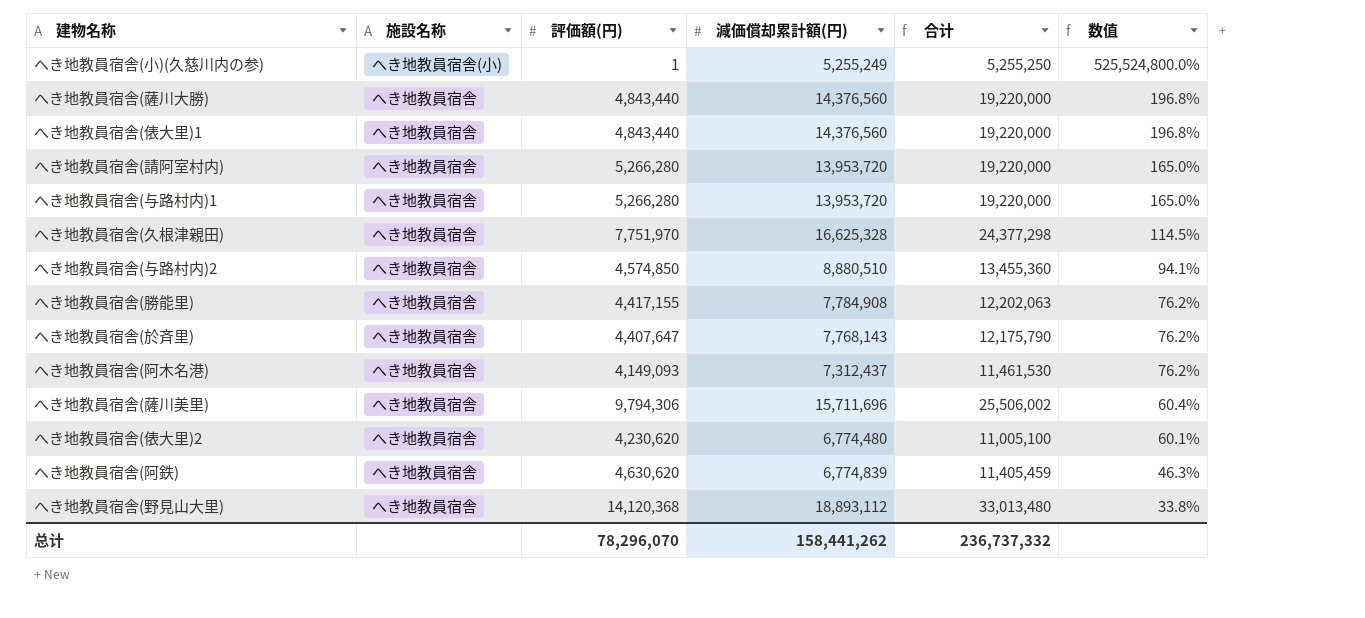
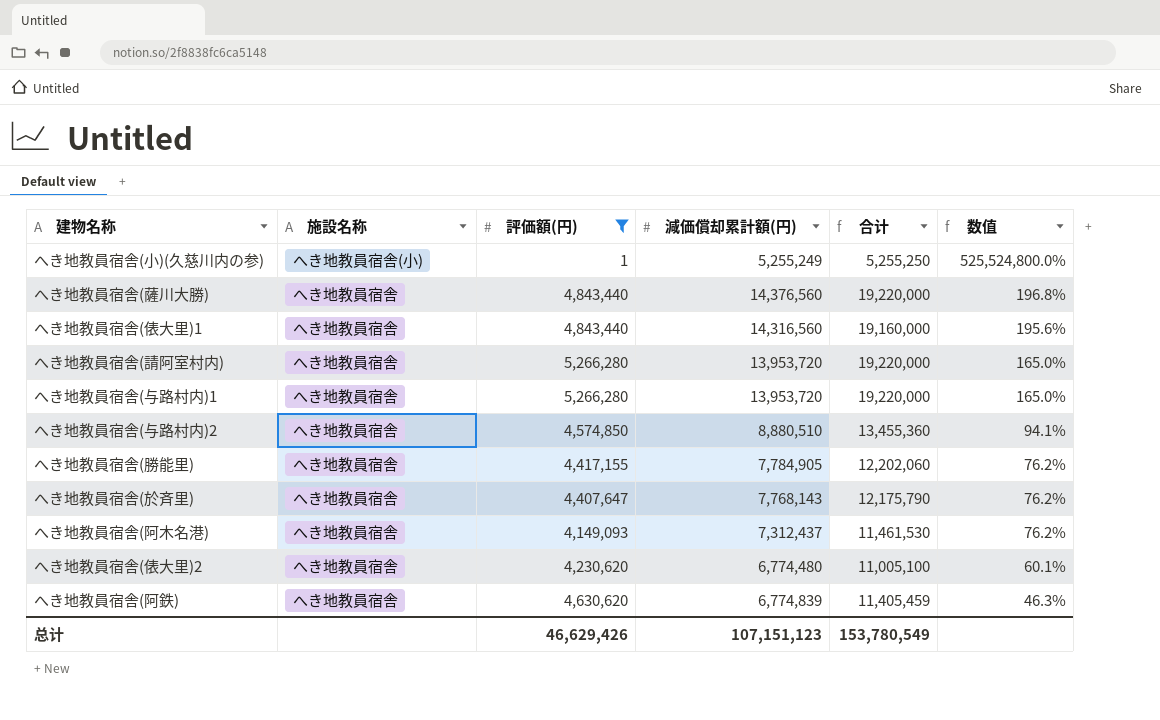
filter: none -> 評価額(円) <= 5,266,280
へき地教員宿舎(俵大里)1 | 減価償却累計額(円): 14,376,560 -> 14,316,560
へき地教員宿舎(俵大里)1 | 合计: 19,220,000 -> 19,160,000
へき地教員宿舎(俵大里)1 | 数值: 196.8% -> 195.6%
へき地教員宿舎(勝能里) | 減価償却累計額(円): 7,784,908 -> 7,784,905
へき地教員宿舎(勝能里) | 合计: 12,202,063 -> 12,202,060
总计 | 評価額(円): 78,296,070 -> 46,629,426
总计 | 減価償却累計額(円): 158,441,262 -> 107,151,123
总计 | 合计: 236,737,332 -> 153,780,549

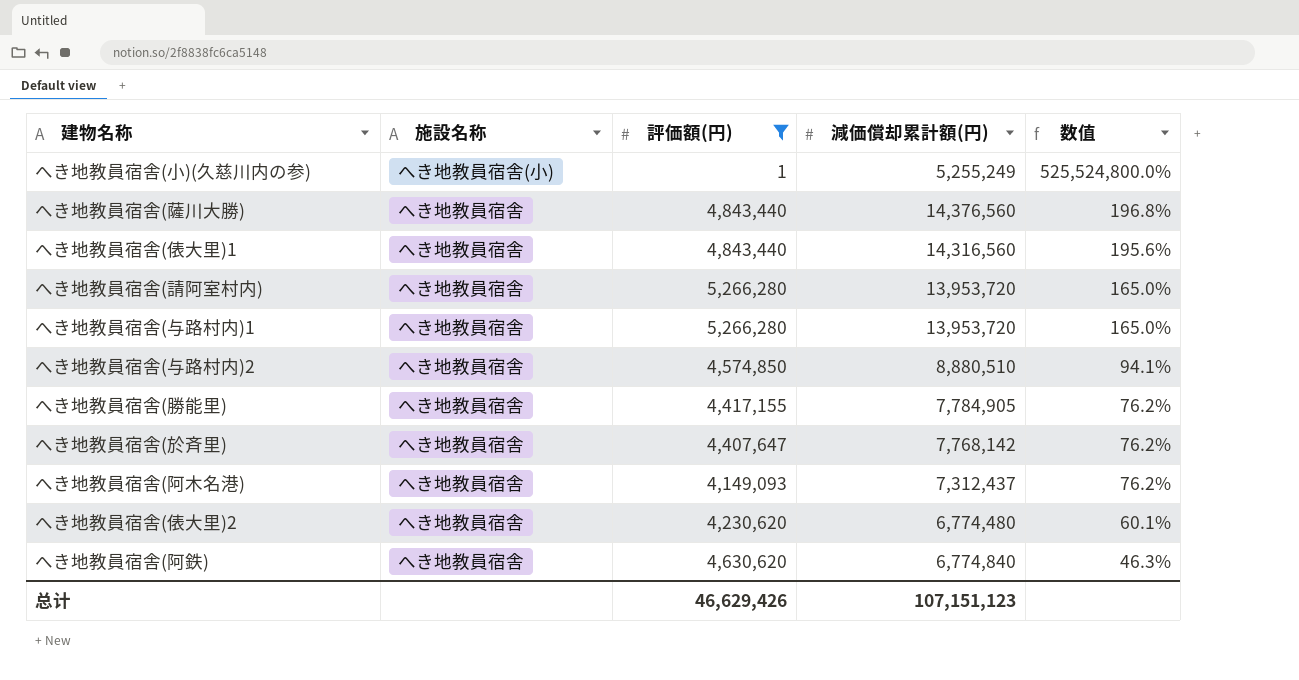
column 合计 | formula: [評価額(円)] + [減価償却累計額(円)] -> none
へき地教員宿舎(於斉里) | 減価償却累計額(円): 7,768,143 -> 7,768,142
へき地教員宿舎(阿鉄) | 減価償却累計額(円): 6,774,839 -> 6,774,840

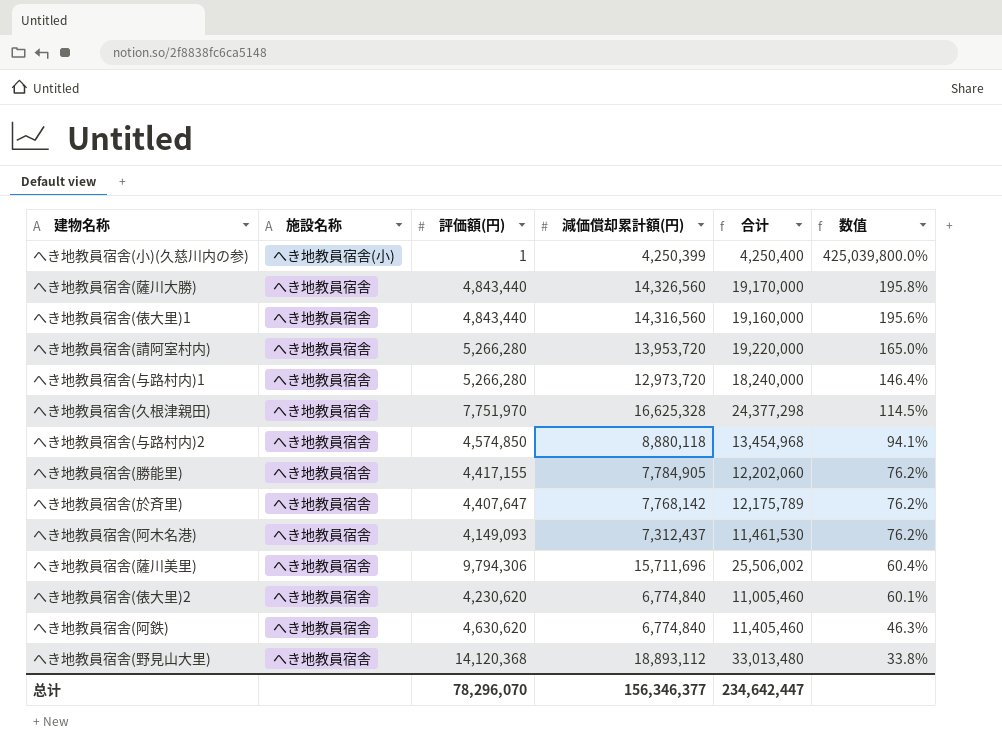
filter: 評価額(円) <= 5,266,280 -> none
column 合计 | formula: none -> [評価額(円)] + [減価償却累計額(円)]
へき地教員宿舎(小)(久慈川内の参) | 減価償却累計額(円): 5,255,249 -> 4,250,399
へき地教員宿舎(小)(久慈川内の参) | 数值: 525,524,800.0% -> 425,039,800.0%
へき地教員宿舎(薩川大勝) | 減価償却累計額(円): 14,376,560 -> 14,326,560
へき地教員宿舎(薩川大勝) | 数值: 196.8% -> 195.8%
へき地教員宿舎(与路村内)1 | 減価償却累計額(円): 13,953,720 -> 12,973,720
へき地教員宿舎(与路村内)1 | 数值: 165.0% -> 146.4%
へき地教員宿舎(与路村内)2 | 減価償却累計額(円): 8,880,510 -> 8,880,118
へき地教員宿舎(俵大里)2 | 減価償却累計額(円): 6,774,480 -> 6,774,840
总计 | 評価額(円): 46,629,426 -> 78,296,070
总计 | 減価償却累計額(円): 107,151,123 -> 156,346,377

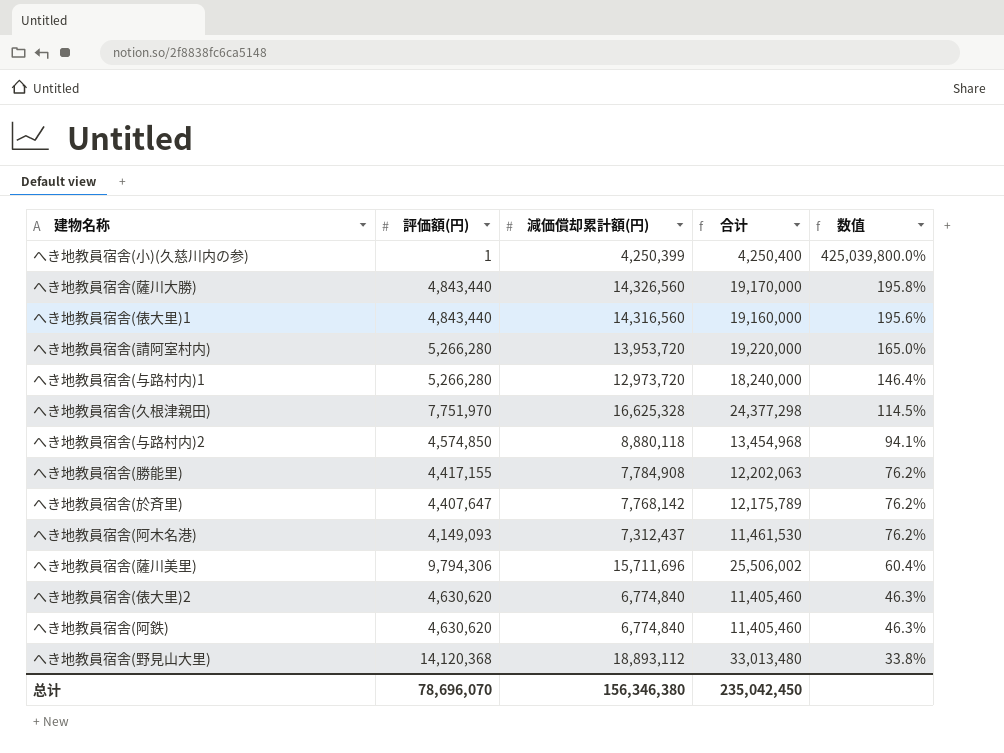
column 施設名称 | position: 2 -> none
へき地教員宿舎(勝能里) | 減価償却累計額(円): 7,784,905 -> 7,784,908
へき地教員宿舎(勝能里) | 合计: 12,202,060 -> 12,202,063
へき地教員宿舎(俵大里)2 | 評価額(円): 4,230,620 -> 4,630,620
へき地教員宿舎(俵大里)2 | 合计: 11,005,460 -> 11,405,460
へき地教員宿舎(俵大里)2 | 数值: 60.1% -> 46.3%
总计 | 評価額(円): 78,296,070 -> 78,696,070
总计 | 減価償却累計額(円): 156,346,377 -> 156,346,380
总计 | 合计: 234,642,447 -> 235,042,450

